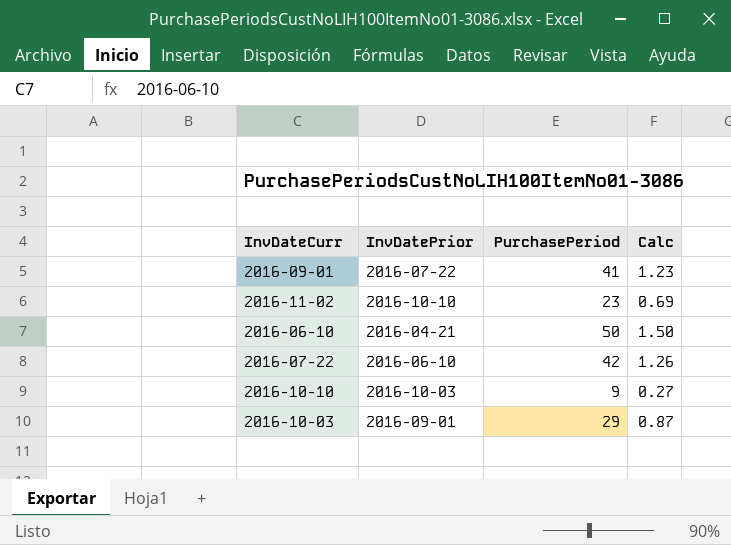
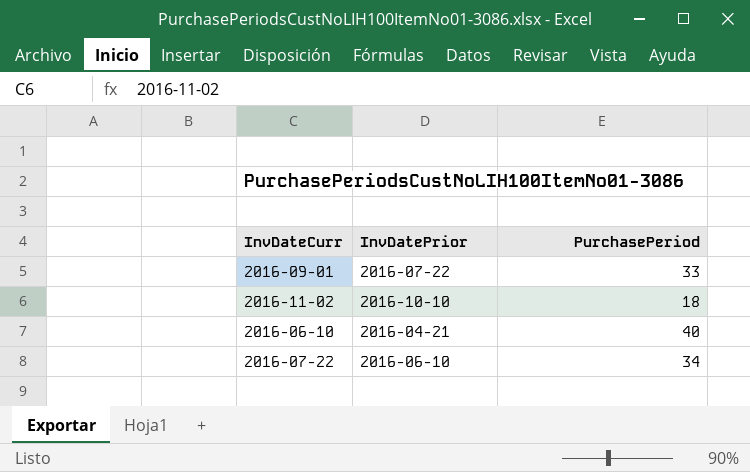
column Calc | formula: [PurchasePeriod] * 0.03 -> none
row 2016-10-10: 2016-10-03 | 9 | 0.27 -> none
row 2016-10-03: 2016-09-01 | 29 | 0.87 -> none
2016-09-01 | PurchasePeriod: 41 -> 33
2016-11-02 | PurchasePeriod: 23 -> 18
2016-06-10 | PurchasePeriod: 50 -> 40
2016-07-22 | PurchasePeriod: 42 -> 34

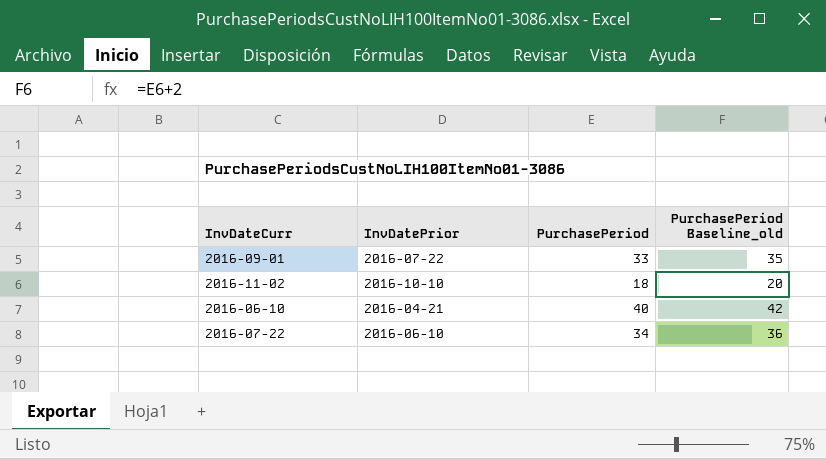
column PurchasePeriod Baseline_old | formula: none -> [PurchasePeriod] + 2

